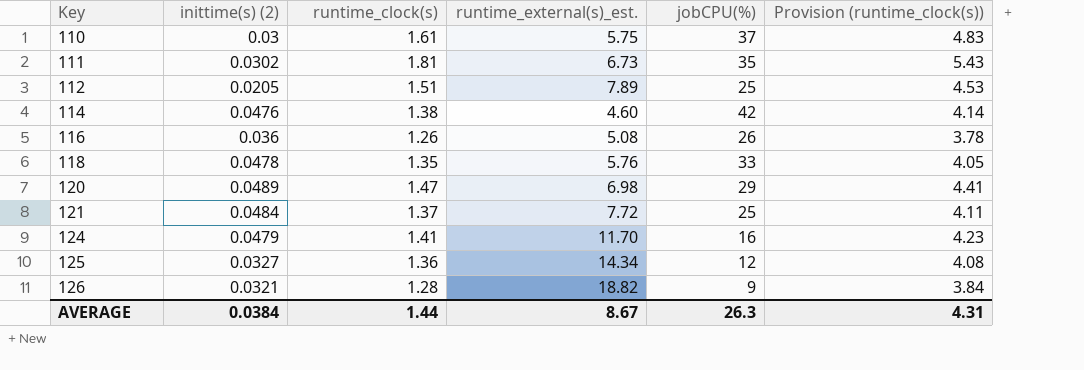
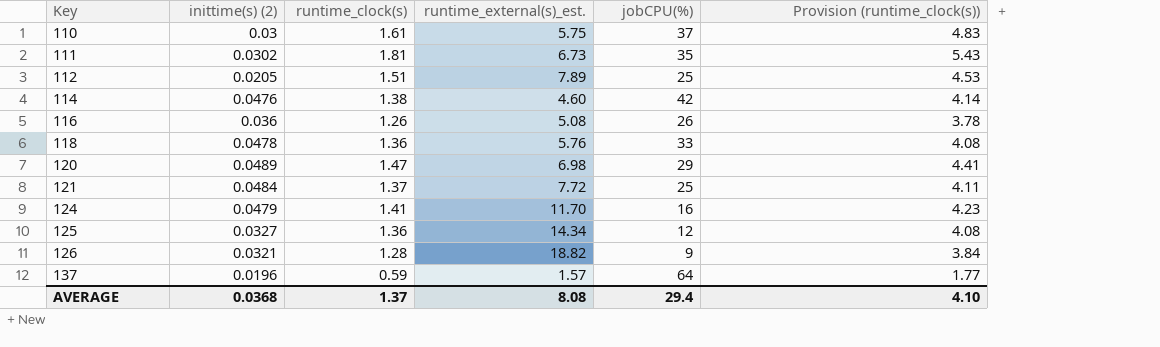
118 | runtime_clock(s): 1.35 -> 1.36
118 | Provision (runtime_clock(s)): 4.05 -> 4.08
row 137: none -> 0.0196 | 0.59 | 1.57 | 64 | 1.77
AVERAGE | inittime(s) (2): 0.0384 -> 0.0368
AVERAGE | runtime_clock(s): 1.44 -> 1.37
AVERAGE | runtime_external(s)_est.: 8.67 -> 8.08
AVERAGE | jobCPU(%): 26.3 -> 29.4
AVERAGE | Provision (runtime_clock(s)): 4.31 -> 4.10

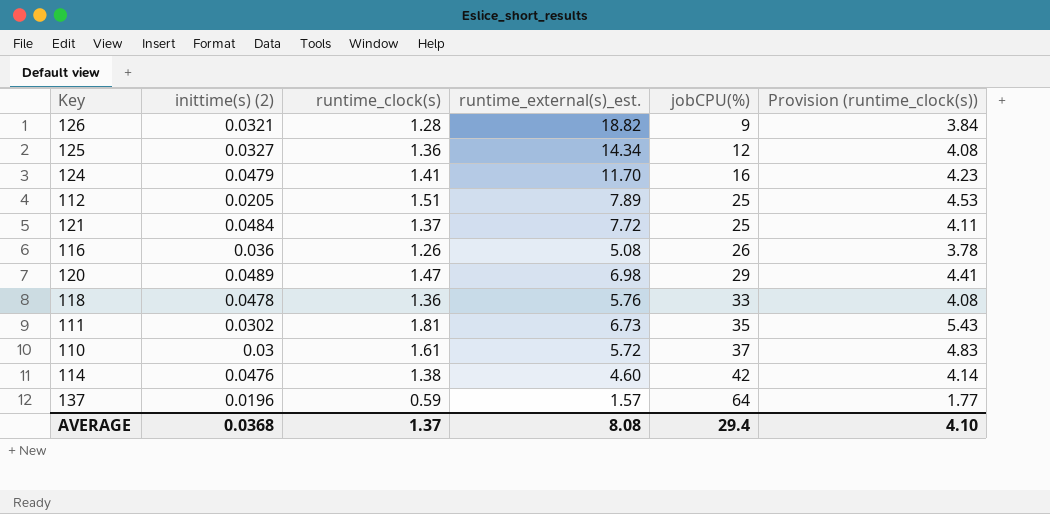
row order: Key ascending -> jobCPU(%) ascending
110 | runtime_external(s)_est.: 5.75 -> 5.72

